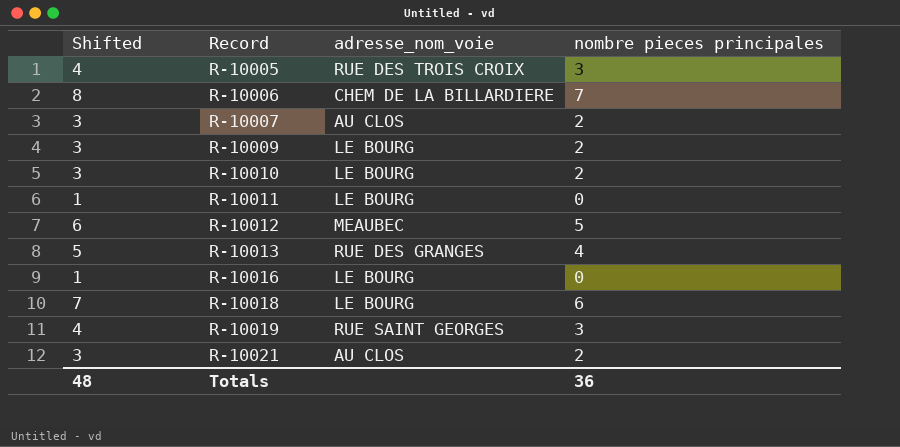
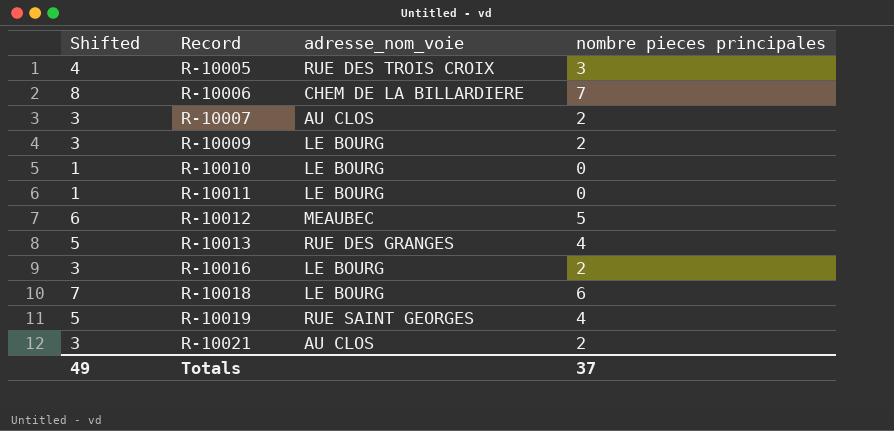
R-10010 | Shifted: 3 -> 1
R-10010 | nombre pieces principales: 2 -> 0
R-10016 | Shifted: 1 -> 3
R-10016 | nombre pieces principales: 0 -> 2
R-10019 | Shifted: 4 -> 5
R-10019 | nombre pieces principales: 3 -> 4
Totals | Shifted: 48 -> 49
Totals | nombre pieces principales: 36 -> 37

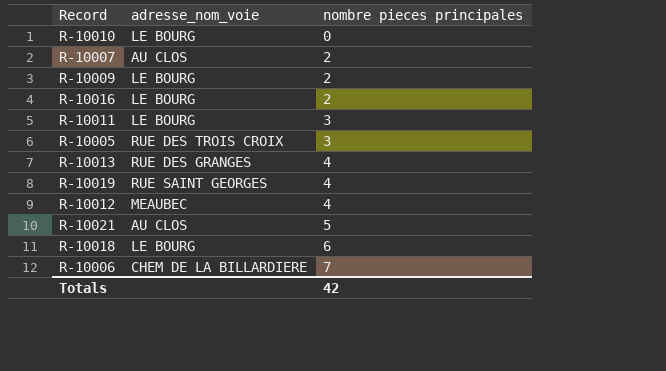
row order: Record ascending -> nombre pieces principales ascending
column Shifted | formula: [nombre pieces principales] + 1 -> none
R-10011 | nombre pieces principales: 0 -> 3
R-10012 | nombre pieces principales: 5 -> 4
R-10021 | nombre pieces principales: 2 -> 5
Totals | nombre pieces principales: 37 -> 42

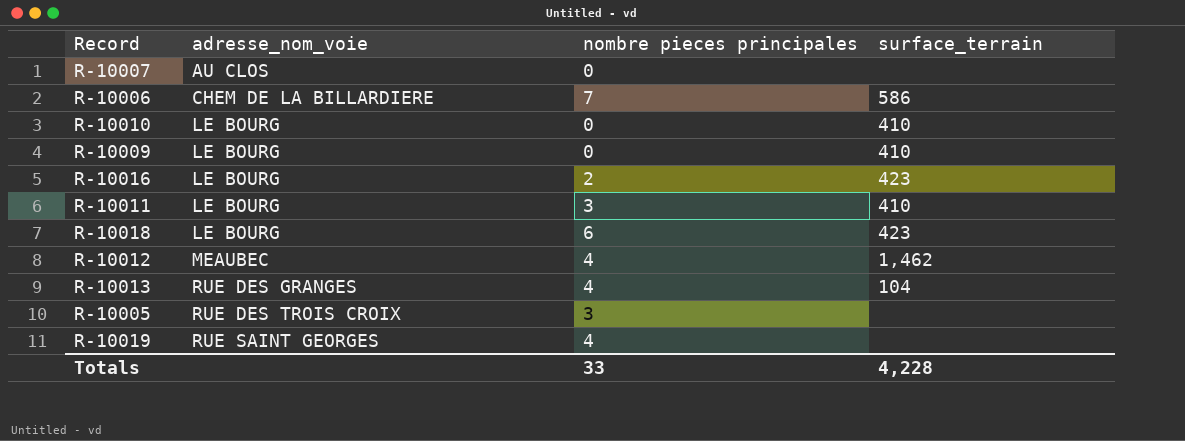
row order: nombre pieces principales ascending -> adresse_nom_voie ascending
column surface_terrain | position: none -> 4
row R-10021: AU CLOS | 5 -> none
R-10007 | nombre pieces principales: 2 -> 0
R-10009 | nombre pieces principales: 2 -> 0
Totals | nombre pieces principales: 42 -> 33

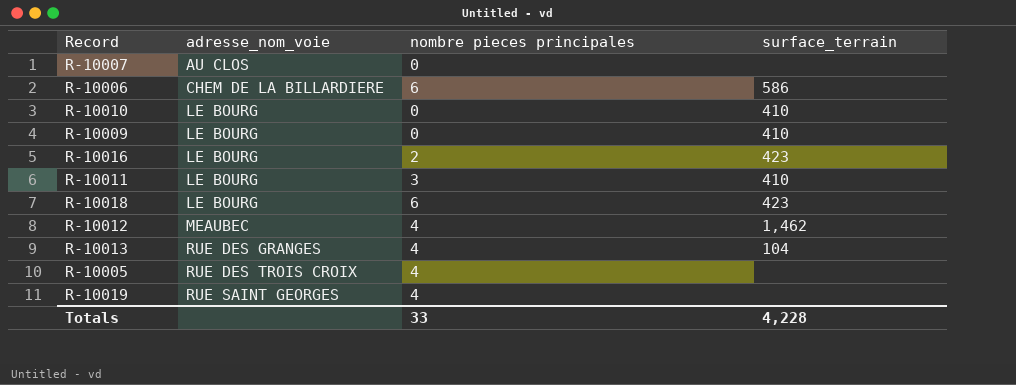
R-10006 | nombre pieces principales: 7 -> 6
R-10005 | nombre pieces principales: 3 -> 4

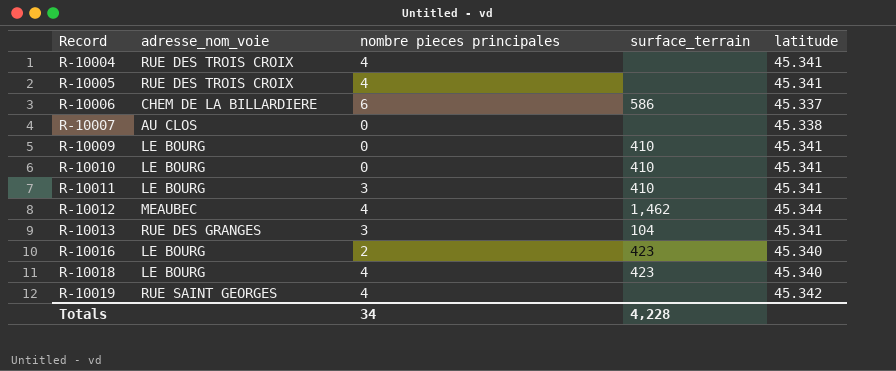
row order: adresse_nom_voie ascending -> Record ascending
column latitude | position: none -> 5
row R-10004: none -> RUE DES TROIS CROIX | 4 | none | 45.341
R-10013 | nombre pieces principales: 4 -> 3
R-10018 | nombre pieces principales: 6 -> 4
Totals | nombre pieces principales: 33 -> 34

